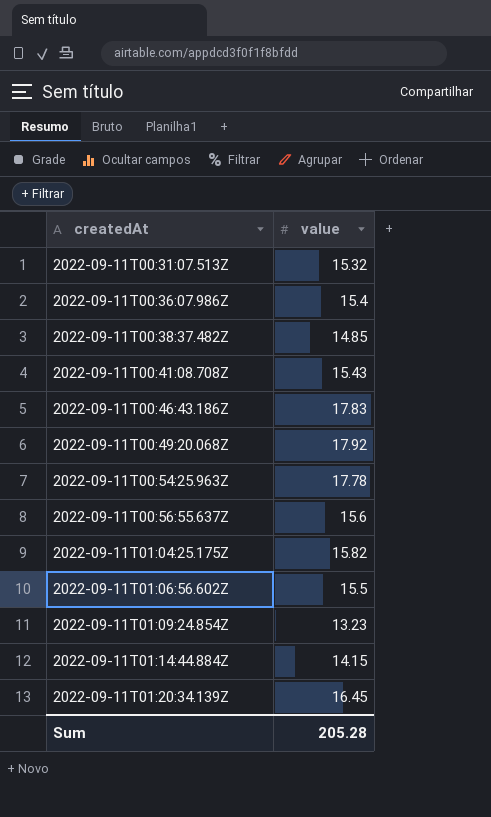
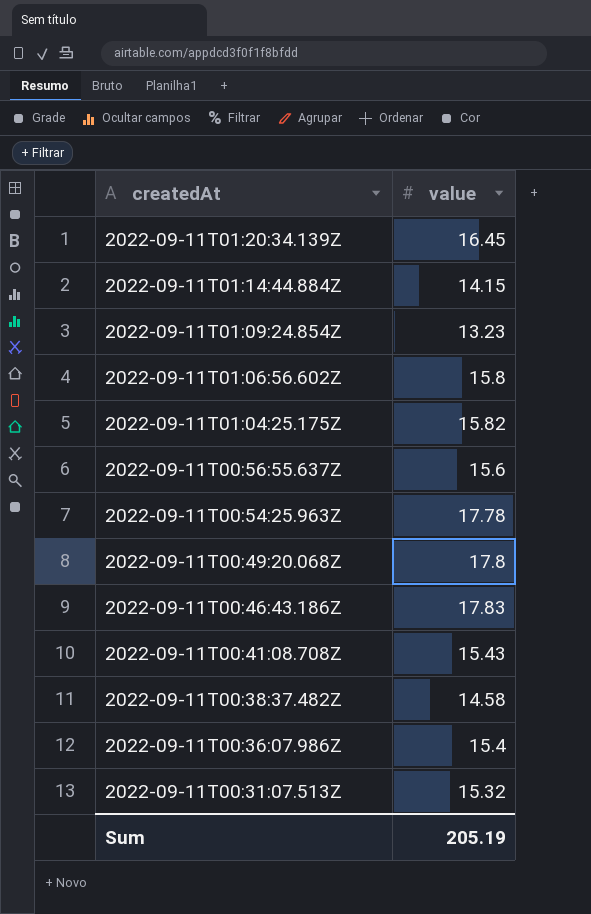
row order: createdAt ascending -> createdAt descending
2022-09-11T01:06:56.602Z | value: 15.5 -> 15.8
2022-09-11T00:49:20.068Z | value: 17.92 -> 17.8
2022-09-11T00:38:37.482Z | value: 14.85 -> 14.58
Sum | value: 205.28 -> 205.19

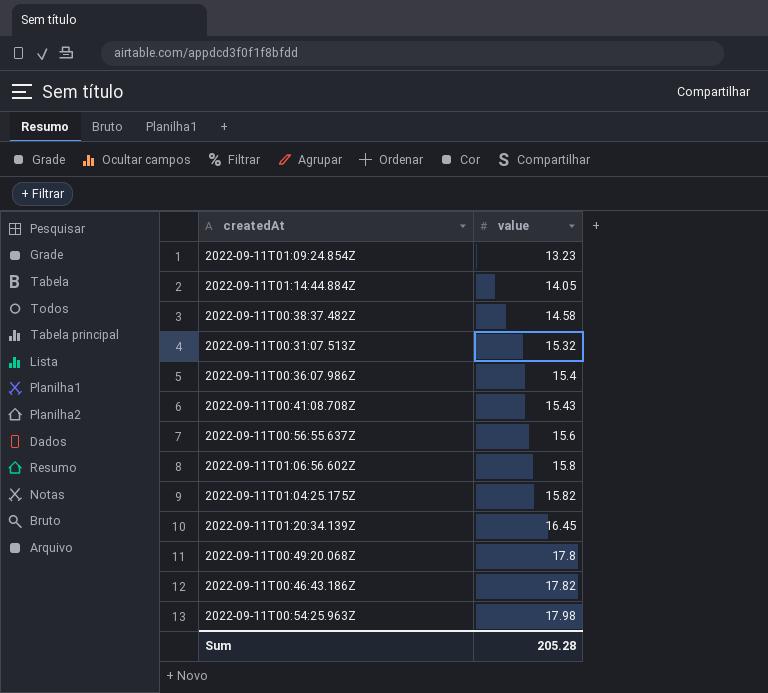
row order: createdAt descending -> value ascending
2022-09-11T01:14:44.884Z | value: 14.15 -> 14.05
2022-09-11T00:46:43.186Z | value: 17.83 -> 17.82
2022-09-11T00:54:25.963Z | value: 17.78 -> 17.98
Sum | value: 205.19 -> 205.28

